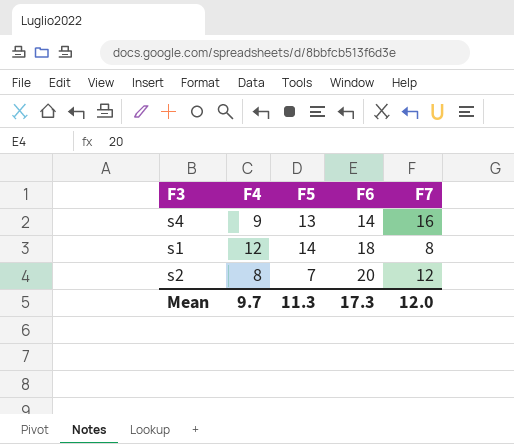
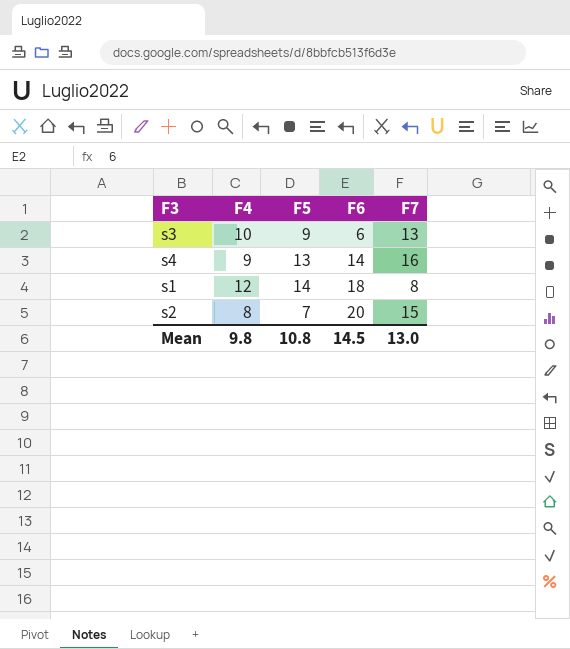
row s3: none -> 10 | 9 | 6 | 13
s2 | F7: 12 -> 15
Mean | F4: 9.7 -> 9.8
Mean | F5: 11.3 -> 10.8
Mean | F6: 17.3 -> 14.5
Mean | F7: 12.0 -> 13.0

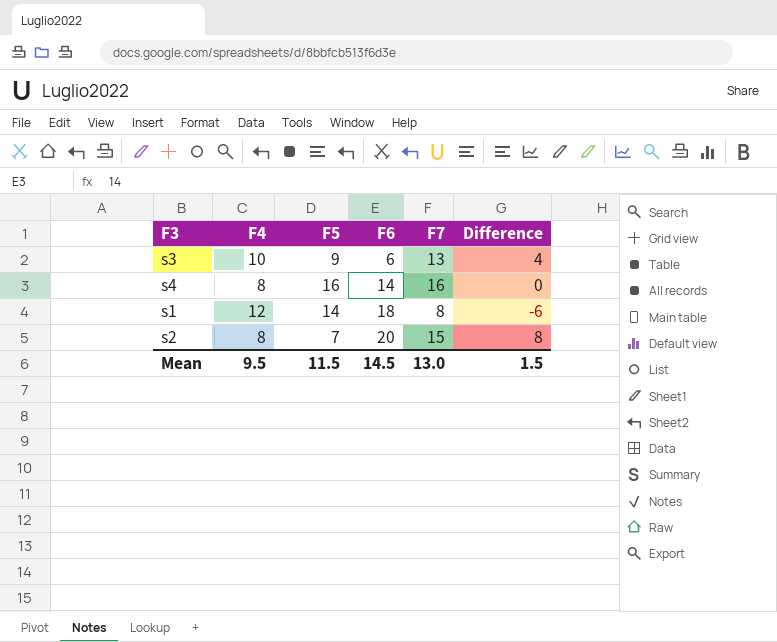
column Difference | formula: none -> [F7] - [F5]
s4 | F4: 9 -> 8
s4 | F5: 13 -> 16
Mean | F4: 9.8 -> 9.5
Mean | F5: 10.8 -> 11.5

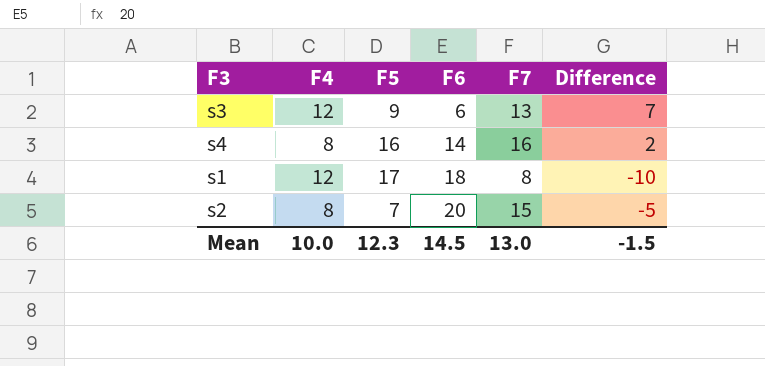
column Difference | formula: [F7] - [F5] -> [F7] - [F6]
s3 | F4: 10 -> 12
s1 | F5: 14 -> 17
Mean | F4: 9.5 -> 10.0
Mean | F5: 11.5 -> 12.3
Mean | Difference: 1.5 -> -1.5

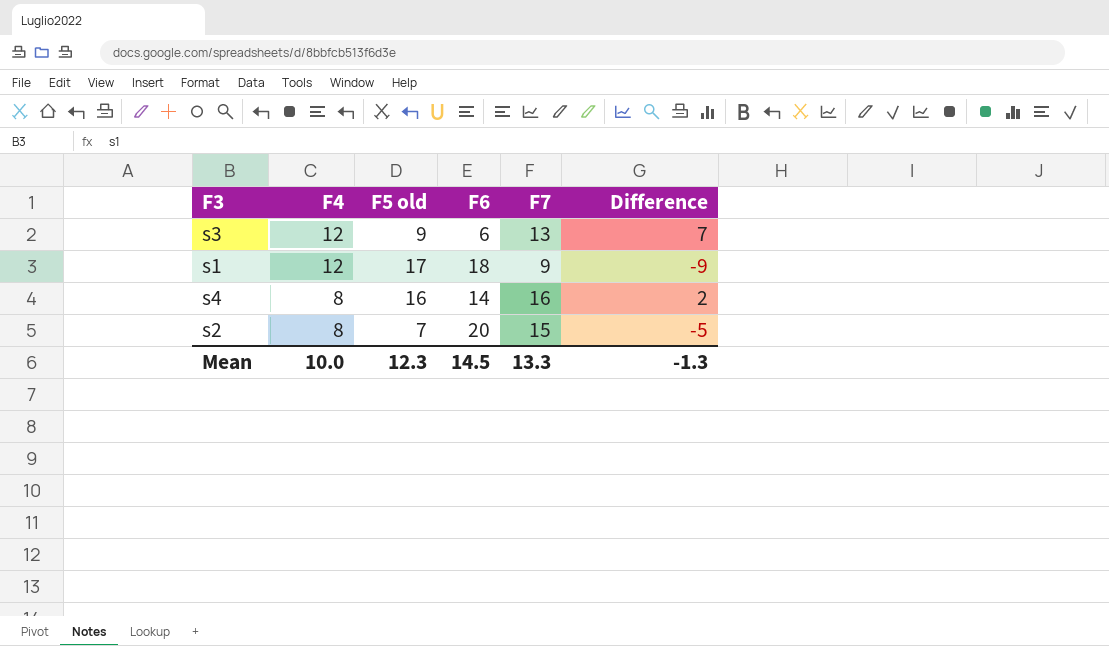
row order: F6 ascending -> F4 descending
column name: F5 -> F5 old
s1 | F7: 8 -> 9
s1 | Difference: -10 -> -9
Mean | F7: 13.0 -> 13.3
Mean | Difference: -1.5 -> -1.3

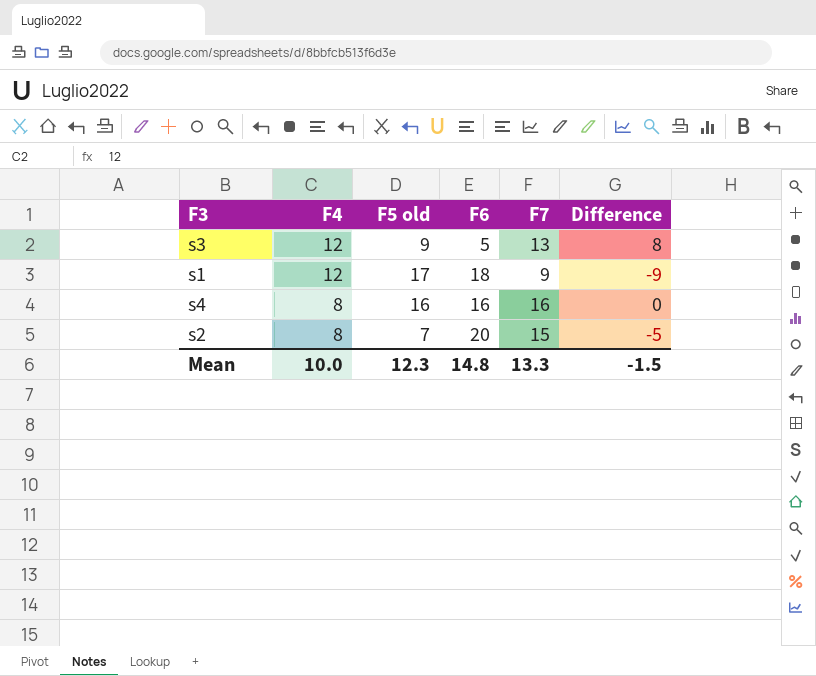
s3 | F6: 6 -> 5
s3 | Difference: 7 -> 8
s4 | F6: 14 -> 16
s4 | Difference: 2 -> 0
Mean | F6: 14.5 -> 14.8
Mean | Difference: -1.3 -> -1.5

